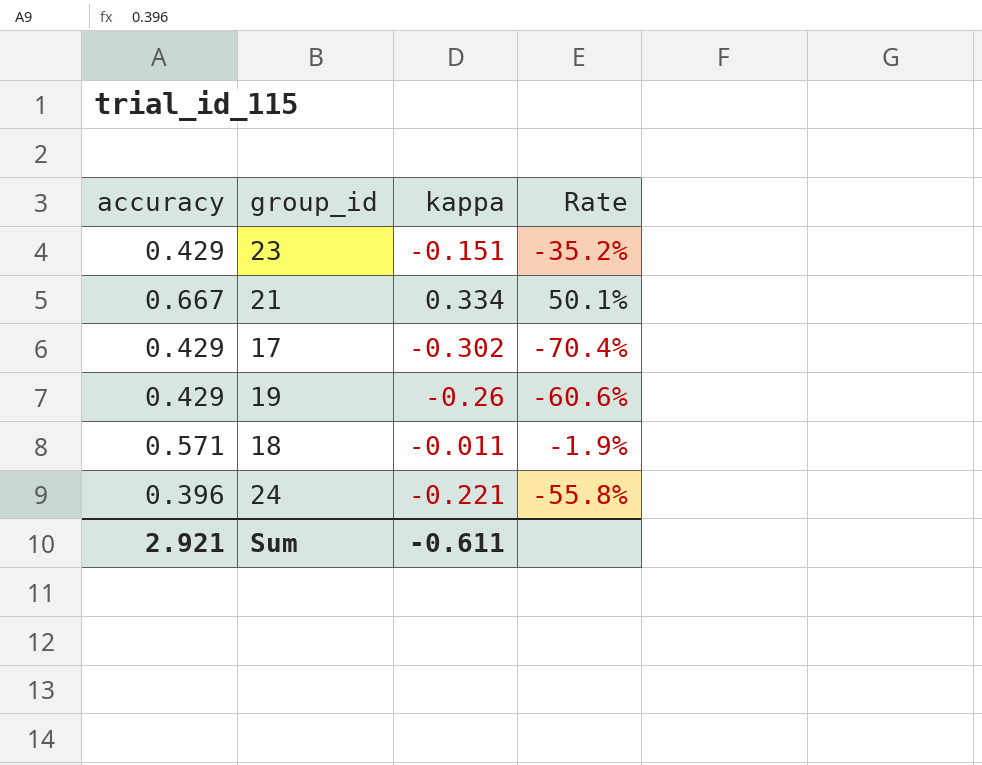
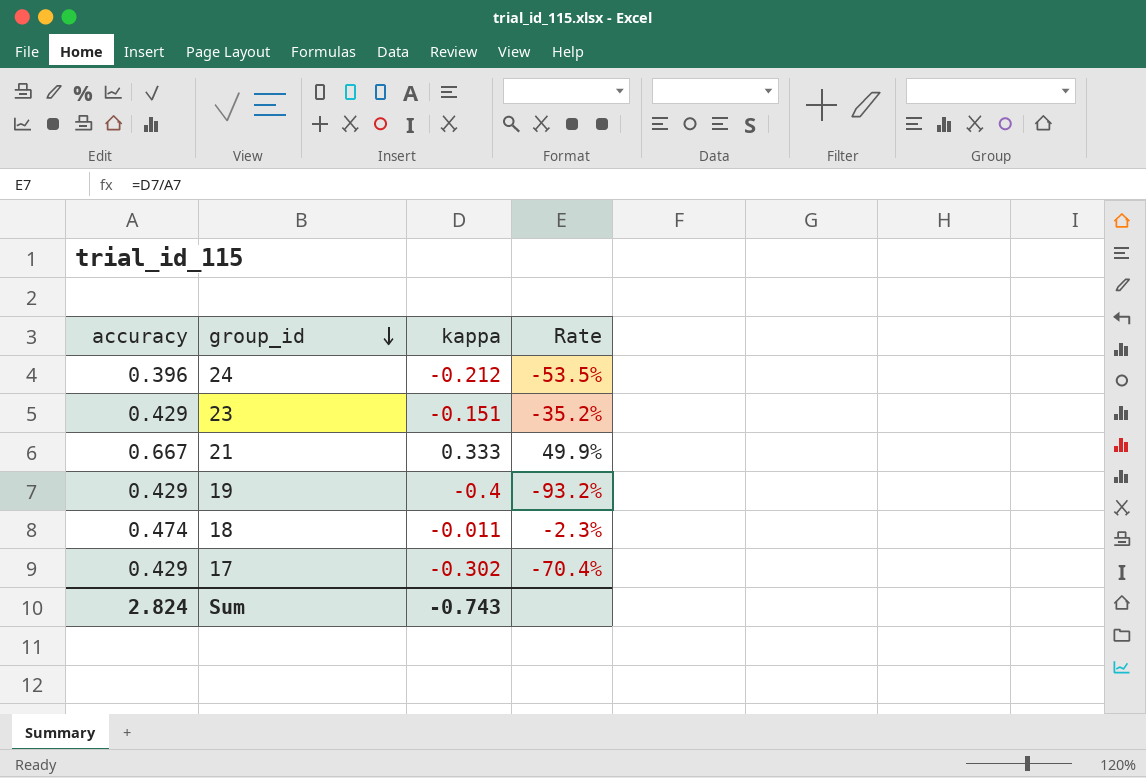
row order: none -> group_id descending
24 | kappa: -0.221 -> -0.212
24 | Rate: -55.8% -> -53.5%
21 | kappa: 0.334 -> 0.333
21 | Rate: 50.1% -> 49.9%
19 | kappa: -0.26 -> -0.4
19 | Rate: -60.6% -> -93.2%
18 | accuracy: 0.571 -> 0.474
18 | Rate: -1.9% -> -2.3%
Sum | accuracy: 2.921 -> 2.824
Sum | kappa: -0.611 -> -0.743

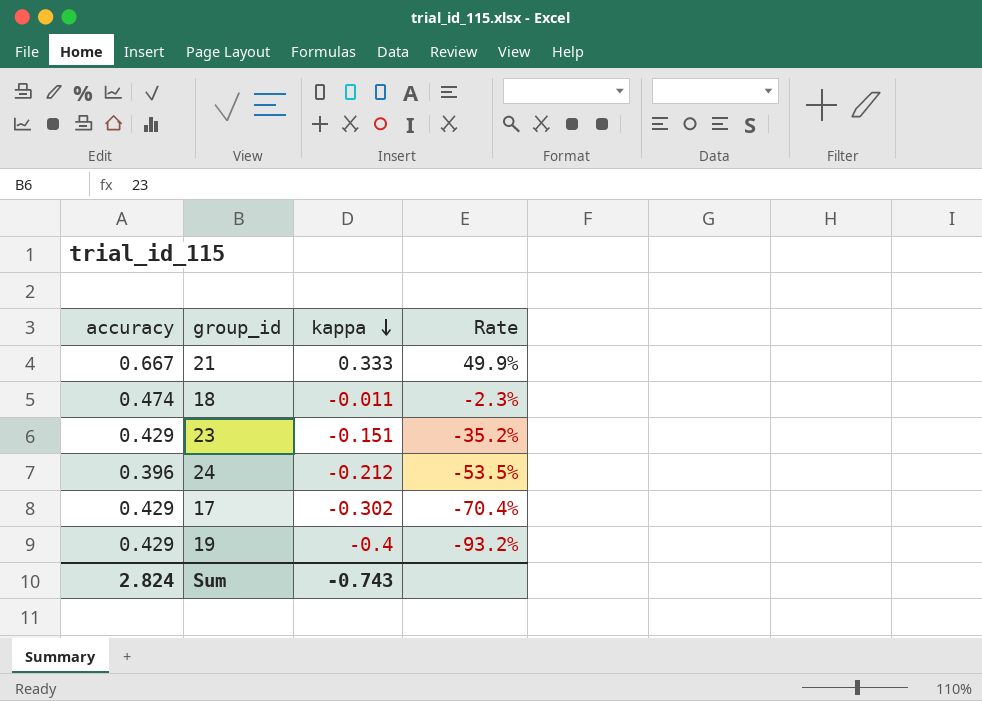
row order: group_id descending -> kappa descending

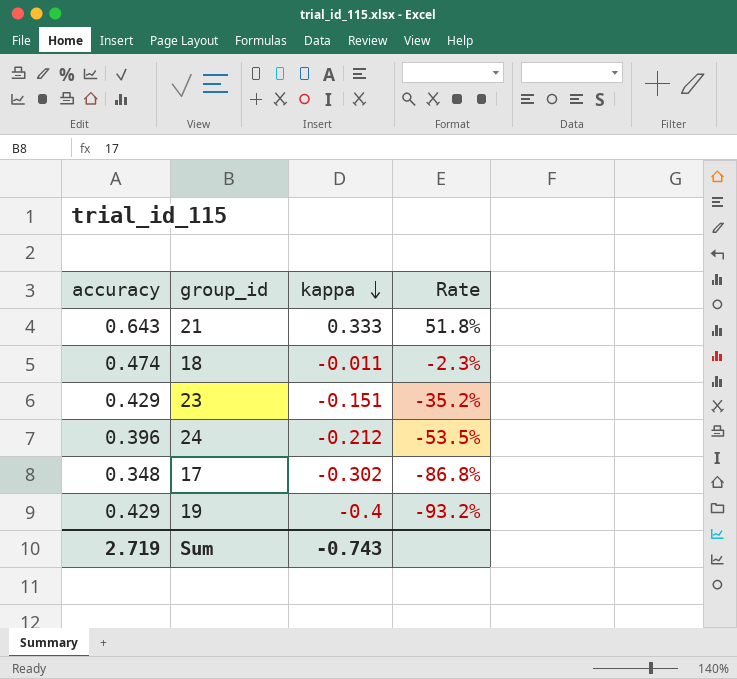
21 | accuracy: 0.667 -> 0.643
21 | Rate: 49.9% -> 51.8%
17 | accuracy: 0.429 -> 0.348
17 | Rate: -70.4% -> -86.8%
Sum | accuracy: 2.824 -> 2.719

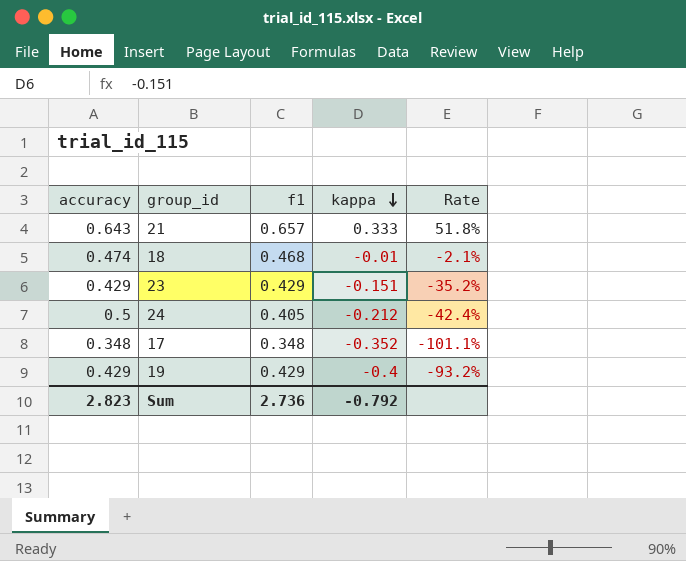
column f1 | position: none -> 3
18 | kappa: -0.011 -> -0.01
18 | Rate: -2.3% -> -2.1%
24 | accuracy: 0.396 -> 0.5
24 | Rate: -53.5% -> -42.4%
17 | kappa: -0.302 -> -0.352
17 | Rate: -86.8% -> -101.1%
Sum | accuracy: 2.719 -> 2.823
Sum | kappa: -0.743 -> -0.792

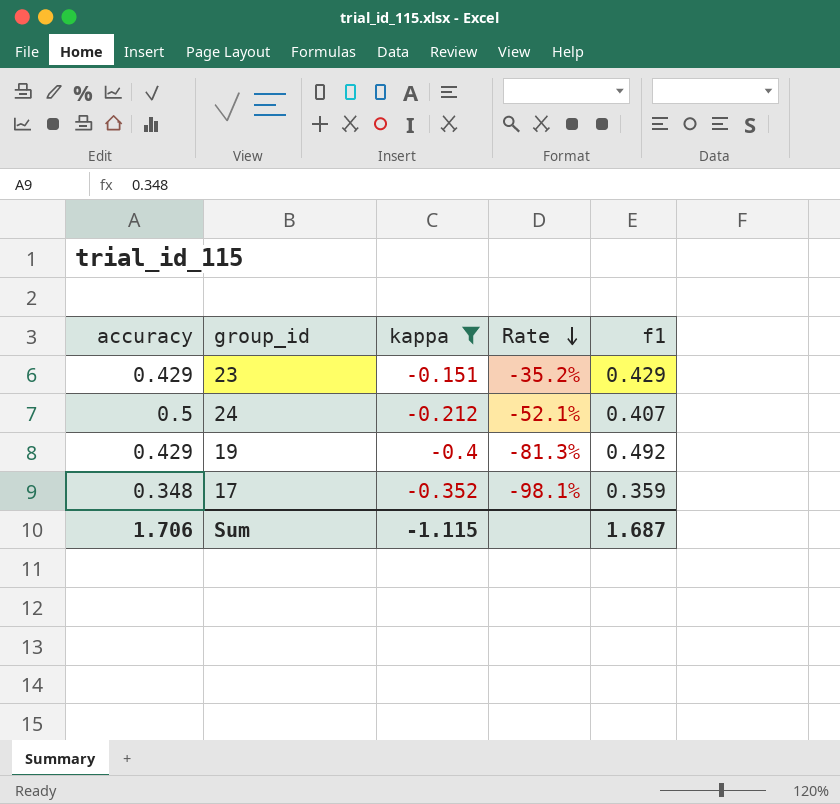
filter: none -> kappa <= -0.151
row order: kappa descending -> Rate descending
column Rate | formula: [kappa] / [accuracy] -> [kappa] / [f1]
column f1 | position: 3 -> 5
24 | f1: 0.405 -> 0.407
19 | f1: 0.429 -> 0.492
17 | f1: 0.348 -> 0.359
Sum | accuracy: 2.823 -> 1.706
Sum | kappa: -0.792 -> -1.115
Sum | f1: 2.736 -> 1.687

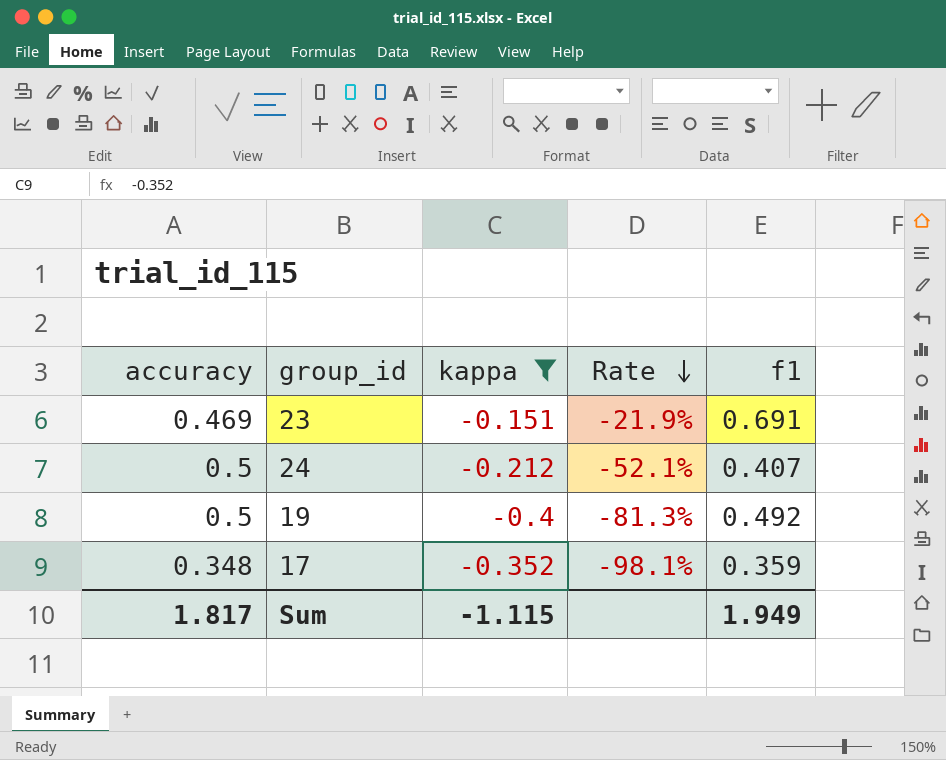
23 | accuracy: 0.429 -> 0.469
23 | Rate: -35.2% -> -21.9%
23 | f1: 0.429 -> 0.691
19 | accuracy: 0.429 -> 0.5
Sum | accuracy: 1.706 -> 1.817
Sum | f1: 1.687 -> 1.949

